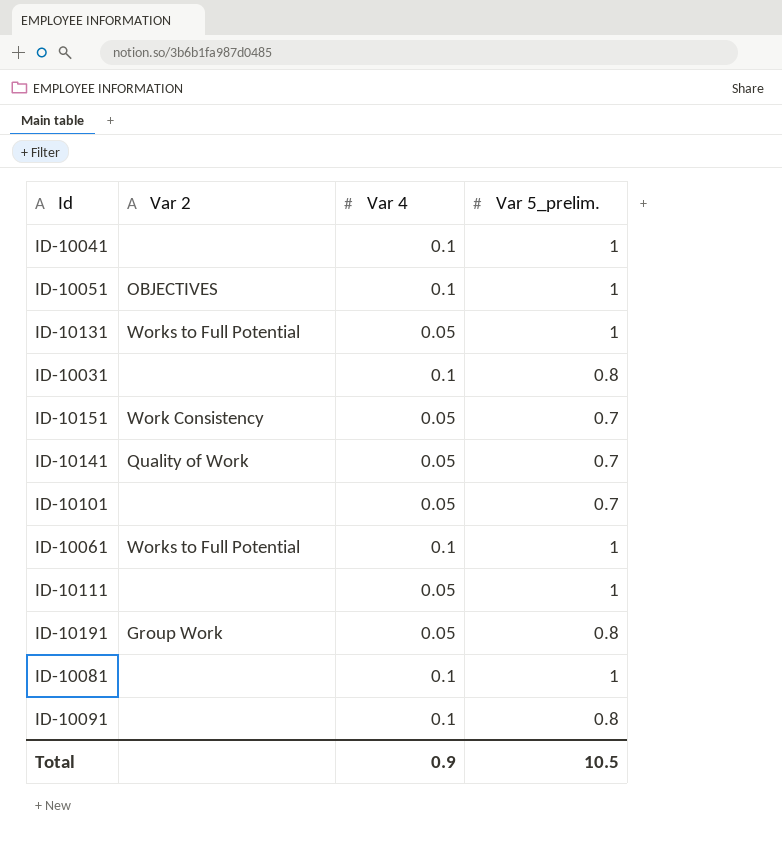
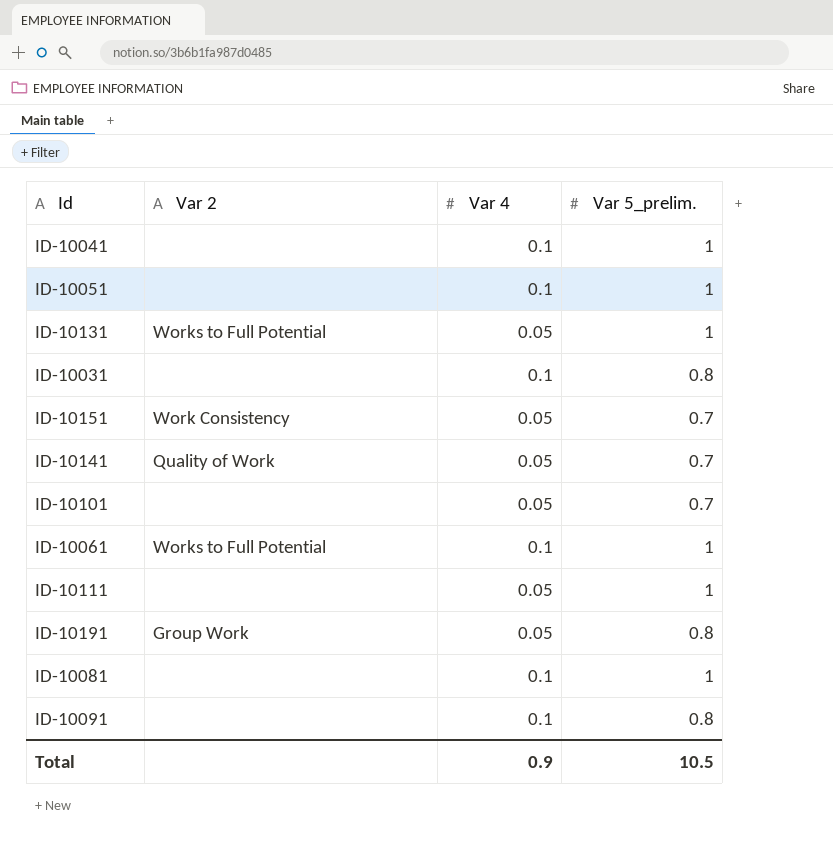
ID-10051 | Var 2: OBJECTIVES -> none

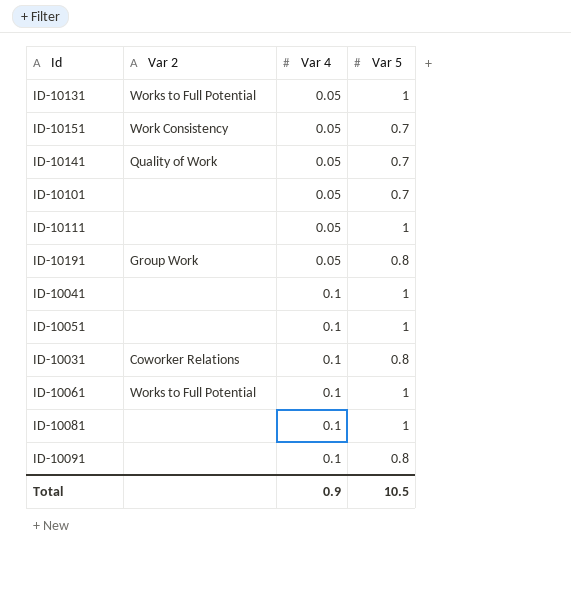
row order: none -> Var 4 ascending
column name: Var 5_prelim. -> Var 5
ID-10031 | Var 2: none -> Coworker Relations

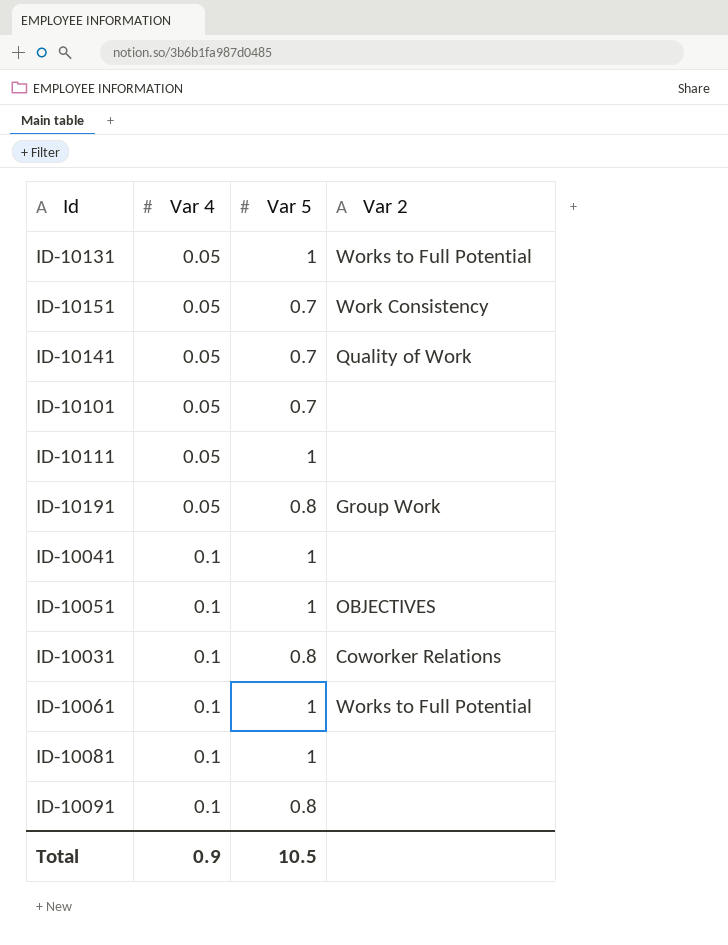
column Var 2 | position: 2 -> 4
ID-10051 | Var 2: none -> OBJECTIVES

